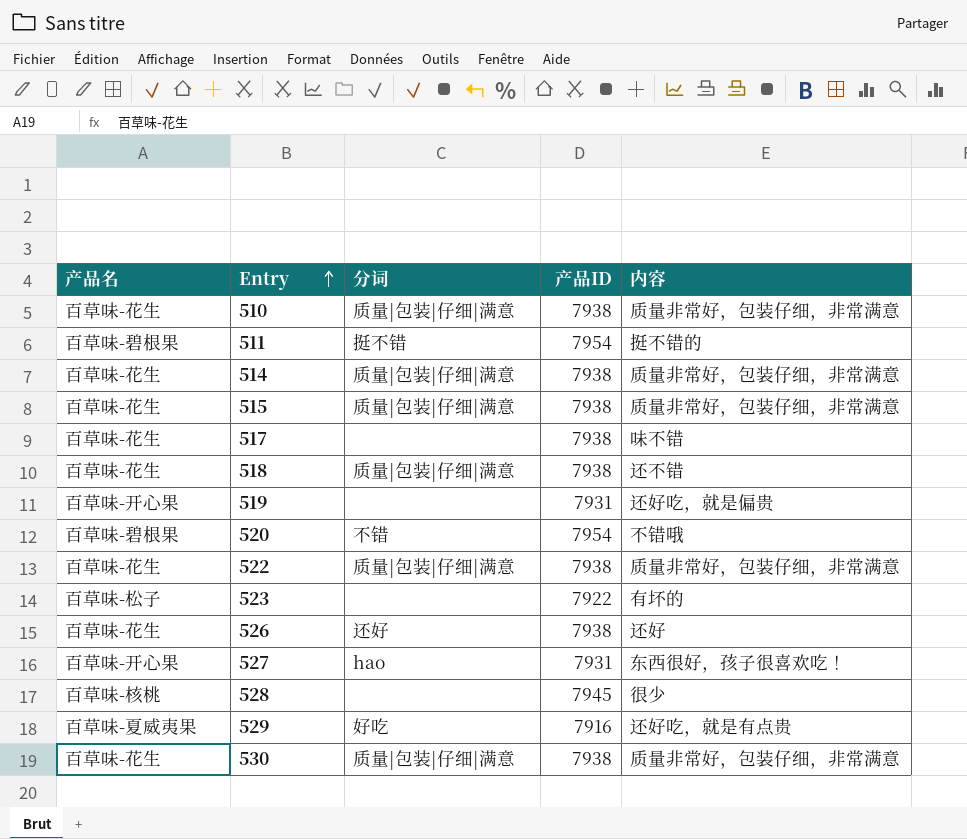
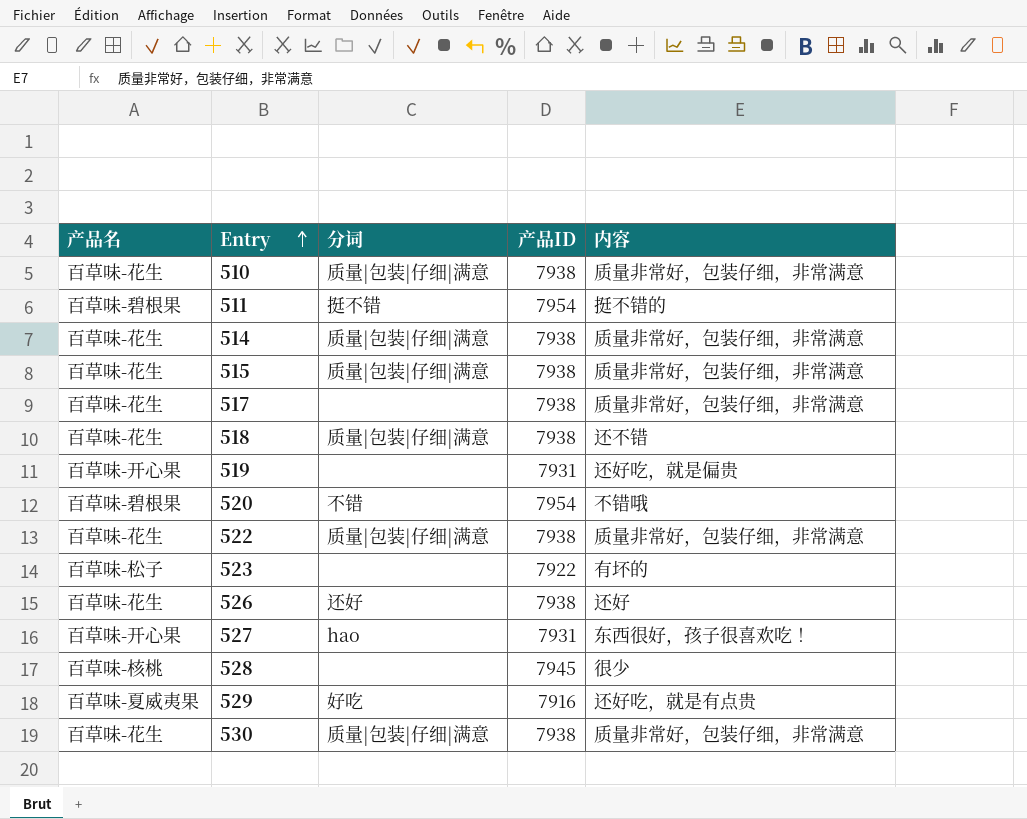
517 | 内容: 味不错 -> 质量非常好，包装仔细，非常满意

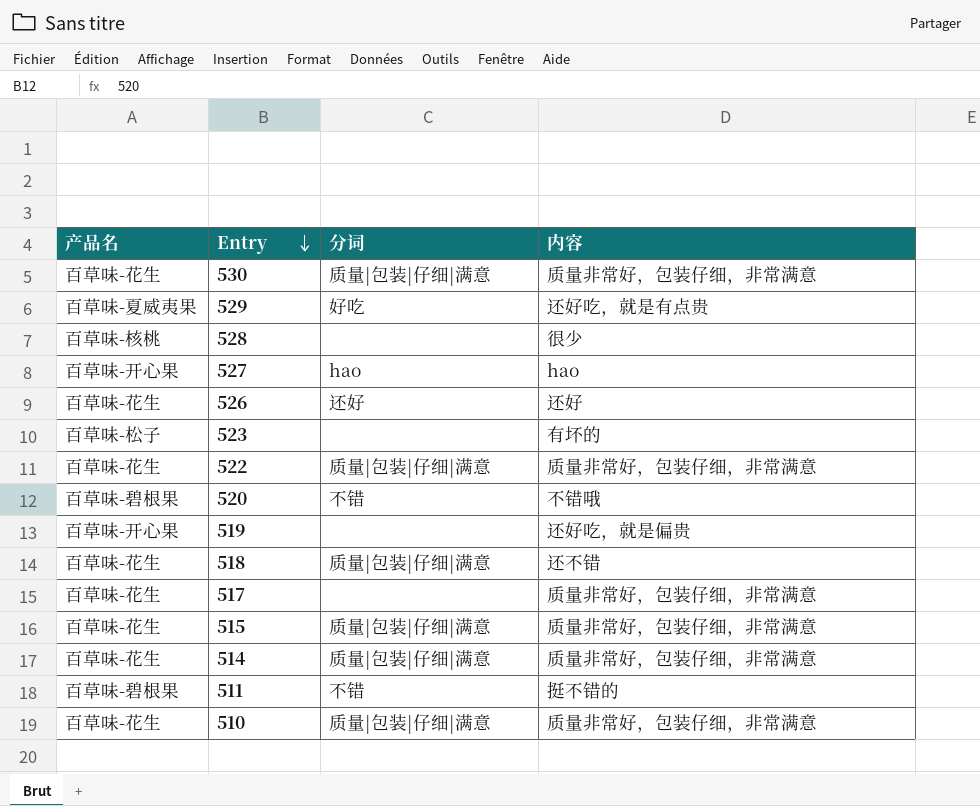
row order: Entry ascending -> Entry descending
column 产品ID | position: 4 -> none
527 | 内容: 东西很好，孩子很喜欢吃！ -> hao
511 | 分词: 挺不错 -> 不错

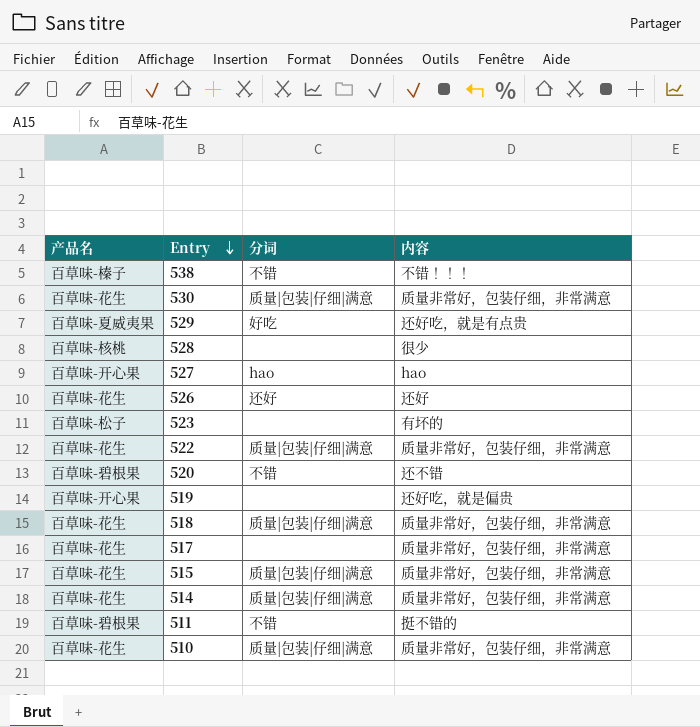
row 538: none -> 百草味-榛子 | 不错 | 不错！！！
520 | 内容: 不错哦 -> 还不错
518 | 内容: 还不错 -> 质量非常好，包装仔细，非常满意

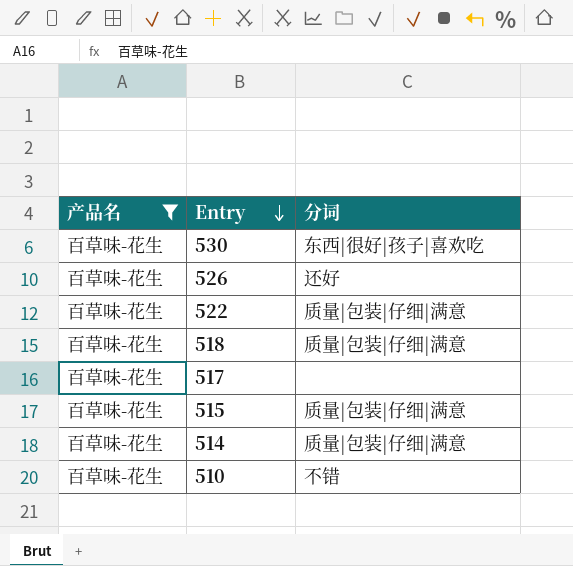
filter: none -> 产品名 = 百草味-花生
column 内容 | position: 4 -> none
530 | 分词: 质量|包装|仔细|满意 -> 东西|很好|孩子|喜欢吃
510 | 分词: 质量|包装|仔细|满意 -> 不错

